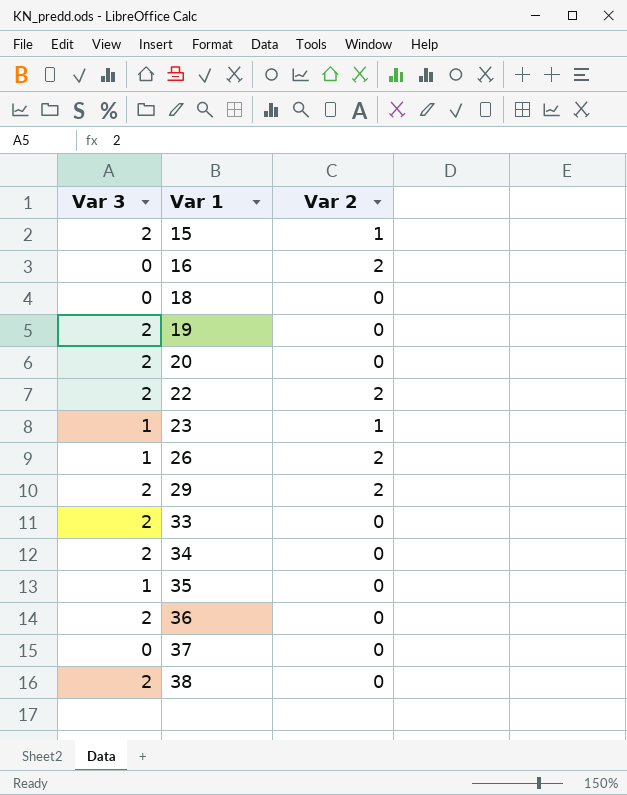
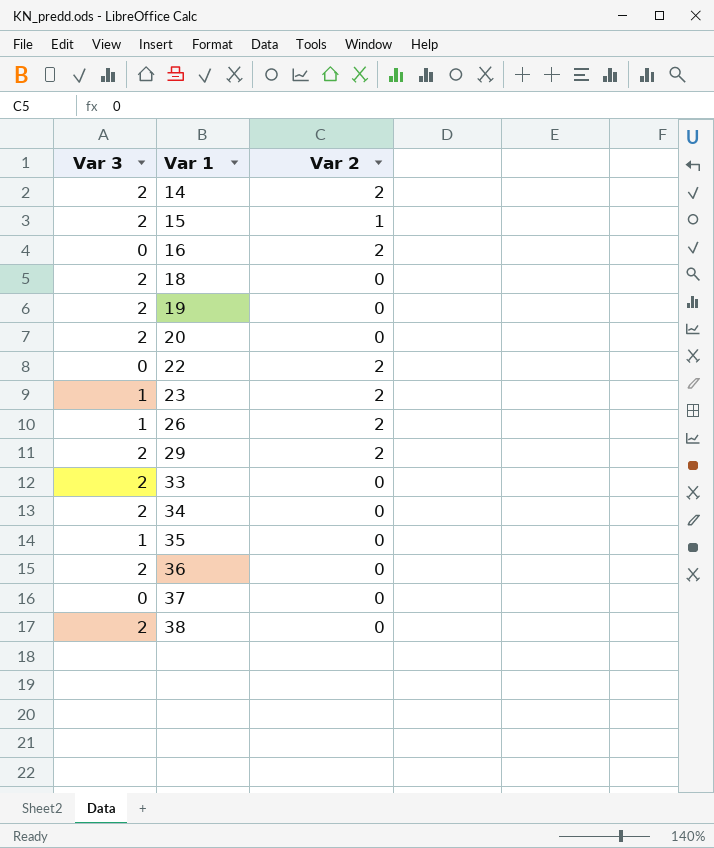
row 14: none -> 2 | 2
18 | Var 3: 0 -> 2
22 | Var 3: 2 -> 0
23 | Var 2: 1 -> 2

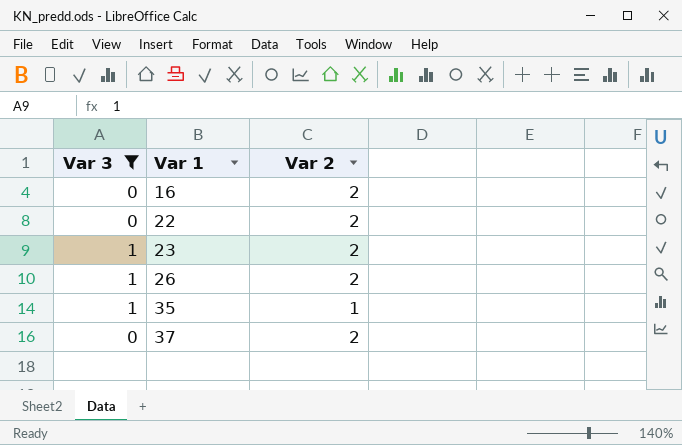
filter: none -> Var 3 != 2
35 | Var 2: 0 -> 1
37 | Var 2: 0 -> 2

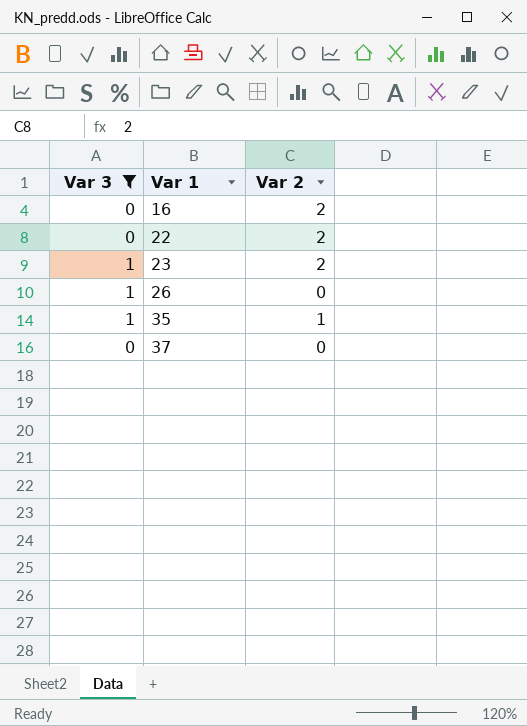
26 | Var 2: 2 -> 0
37 | Var 2: 2 -> 0

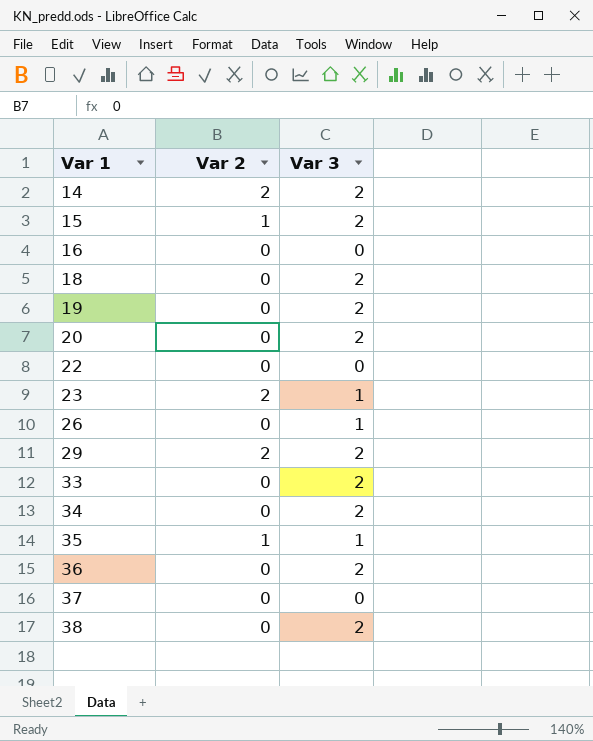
filter: Var 3 != 2 -> none
column Var 3 | position: 1 -> 3
16 | Var 2: 2 -> 0
22 | Var 2: 2 -> 0

